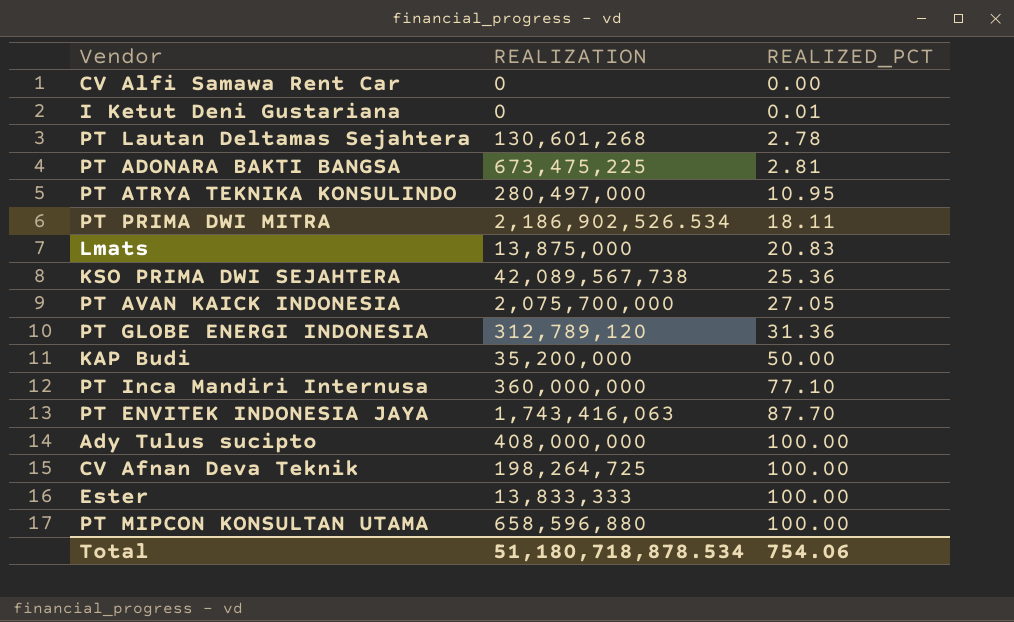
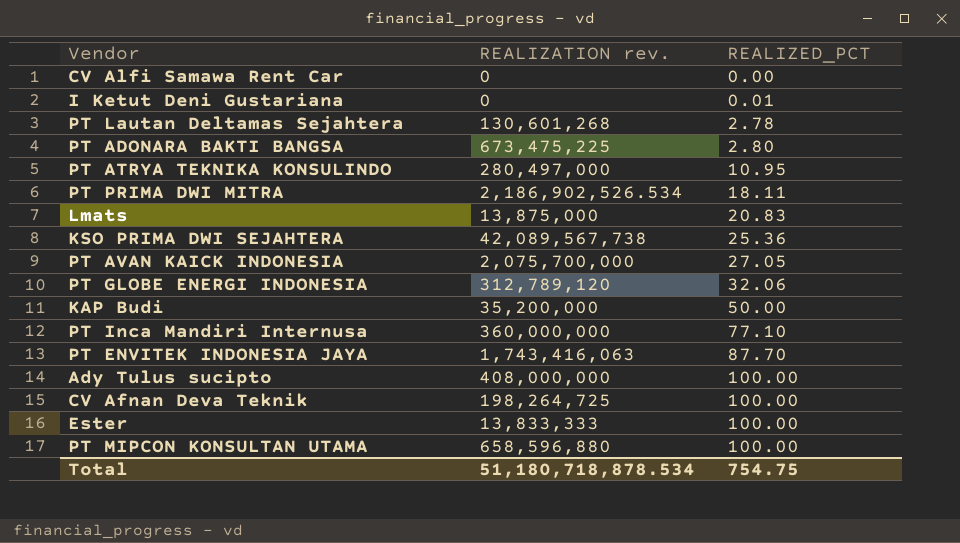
column name: REALIZATION -> REALIZATION rev.
PT ADONARA BAKTI BANGSA | REALIZED_PCT: 2.81 -> 2.80
PT GLOBE ENERGI INDONESIA | REALIZED_PCT: 31.36 -> 32.06
Total | REALIZED_PCT: 754.06 -> 754.75

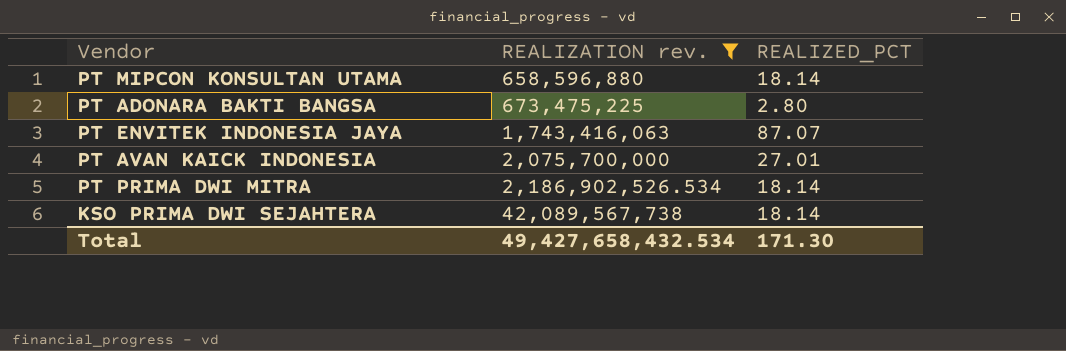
filter: none -> REALIZATION rev. >= 658,596,880
row order: REALIZED_PCT ascending -> REALIZATION rev. ascending
PT MIPCON KONSULTAN UTAMA | REALIZED_PCT: 100.00 -> 18.14
PT ENVITEK INDONESIA JAYA | REALIZED_PCT: 87.70 -> 87.07
PT AVAN KAICK INDONESIA | REALIZED_PCT: 27.05 -> 27.01
PT PRIMA DWI MITRA | REALIZED_PCT: 18.11 -> 18.14
KSO PRIMA DWI SEJAHTERA | REALIZED_PCT: 25.36 -> 18.14
Total | REALIZATION rev.: 51,180,718,878.534 -> 49,427,658,432.534
Total | REALIZED_PCT: 754.75 -> 171.30

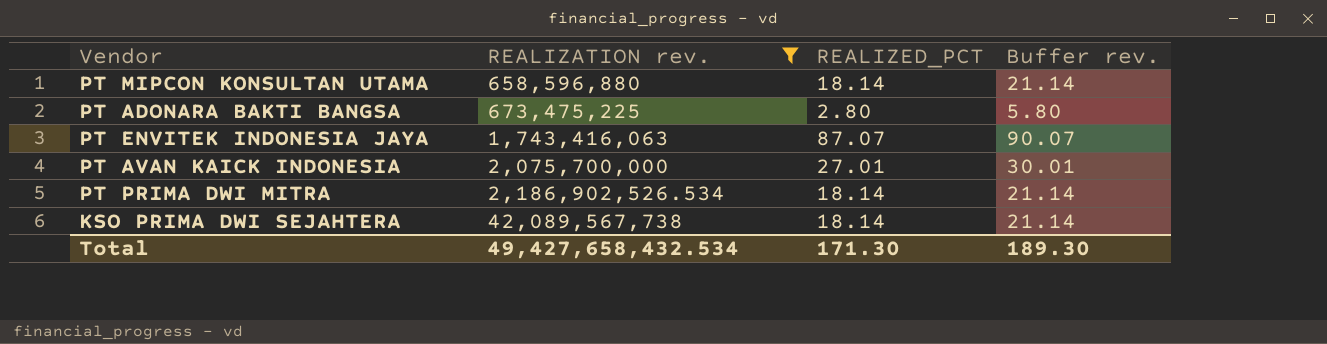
column Buffer rev. | formula: none -> [REALIZED_PCT] + 3

